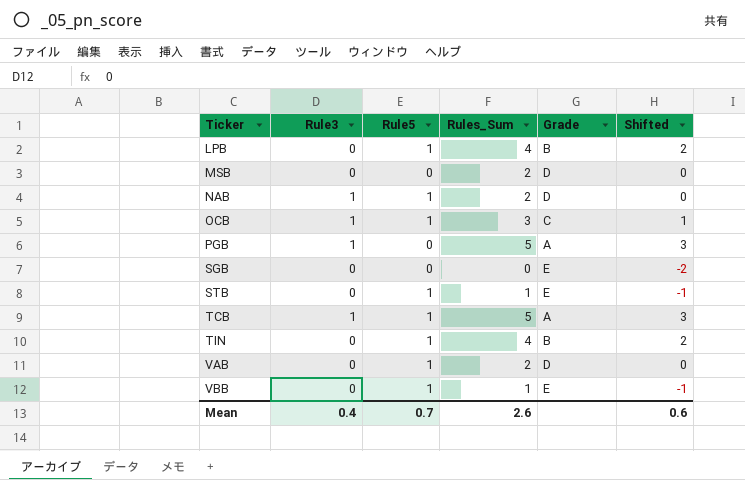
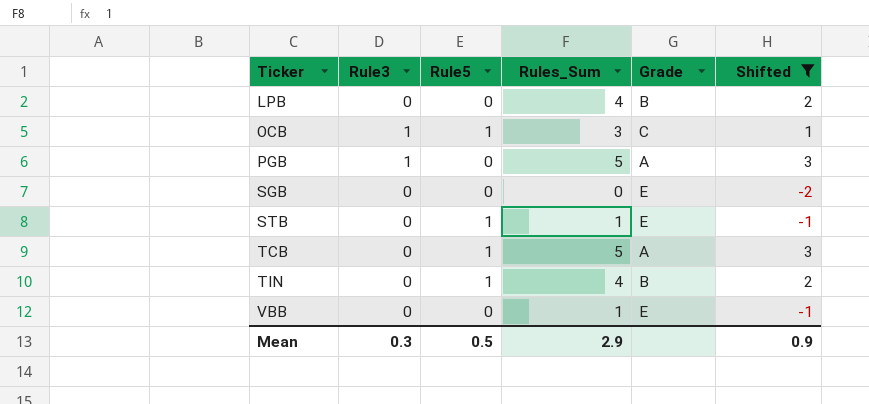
filter: none -> Shifted != 0
LPB | Rule5: 1 -> 0
TCB | Rule3: 1 -> 0
VBB | Rule5: 1 -> 0
Mean | Rule3: 0.4 -> 0.3
Mean | Rule5: 0.7 -> 0.5
Mean | Rules_Sum: 2.6 -> 2.9
Mean | Shifted: 0.6 -> 0.9

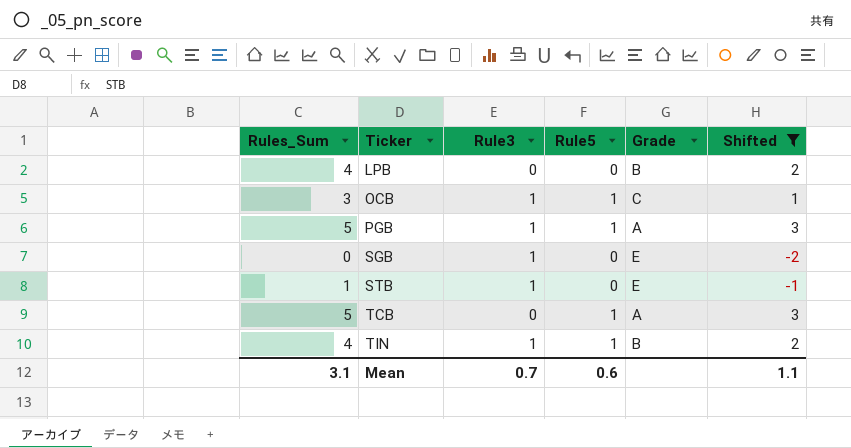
column Rules_Sum | position: 4 -> 1
row VBB: 0 | 0 | 1 | E | -1 -> none
PGB | Rule5: 0 -> 1
SGB | Rule3: 0 -> 1
STB | Rule3: 0 -> 1
STB | Rule5: 1 -> 0
TIN | Rule3: 0 -> 1
Mean | Rules_Sum: 2.9 -> 3.1
Mean | Rule3: 0.3 -> 0.7
Mean | Rule5: 0.5 -> 0.6
Mean | Shifted: 0.9 -> 1.1

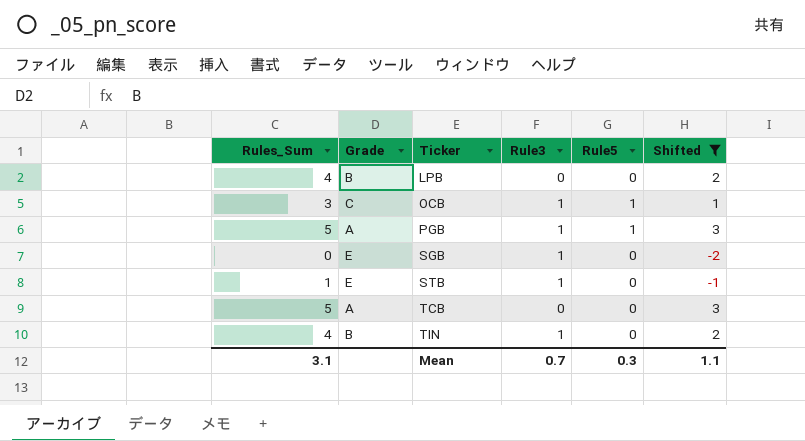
column Grade | position: 5 -> 2
TCB | Rule5: 1 -> 0
TIN | Rule5: 1 -> 0
Mean | Rule5: 0.6 -> 0.3

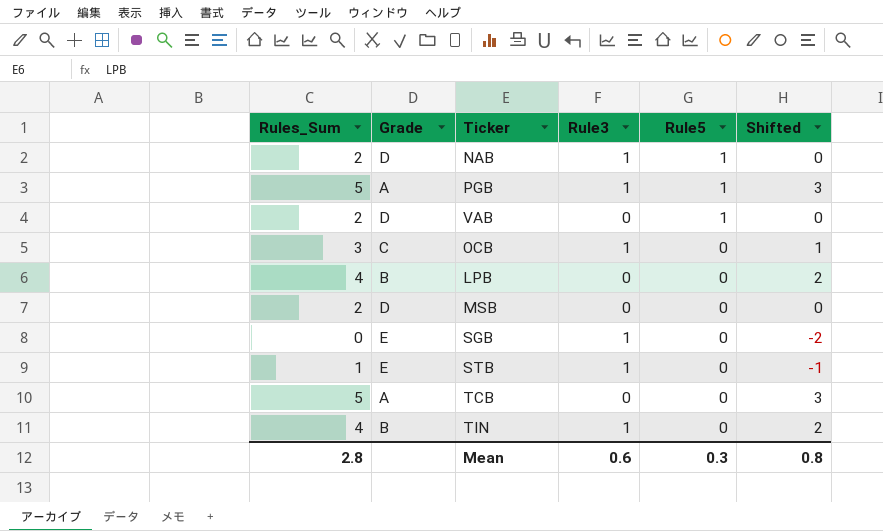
filter: Shifted != 0 -> none
row order: Ticker ascending -> Rule5 descending
OCB | Rule5: 1 -> 0
Mean | Rules_Sum: 3.1 -> 2.8
Mean | Rule3: 0.7 -> 0.6
Mean | Shifted: 1.1 -> 0.8

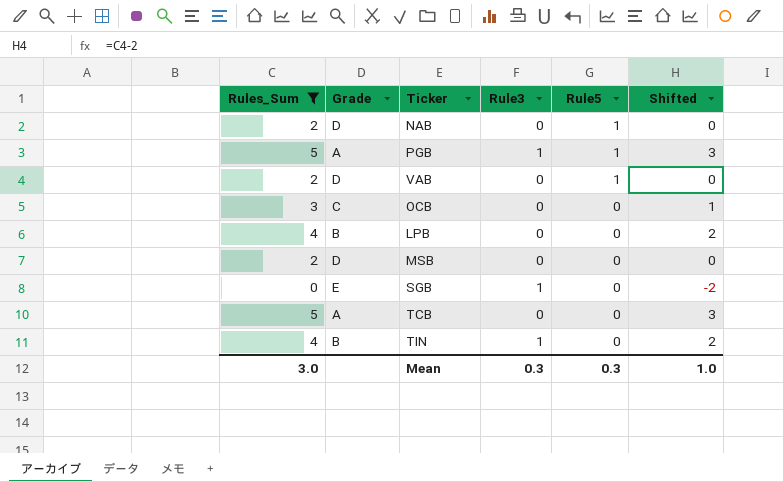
filter: none -> Rules_Sum != 1
NAB | Rule3: 1 -> 0
OCB | Rule3: 1 -> 0
Mean | Rules_Sum: 2.8 -> 3.0
Mean | Rule3: 0.6 -> 0.3
Mean | Shifted: 0.8 -> 1.0

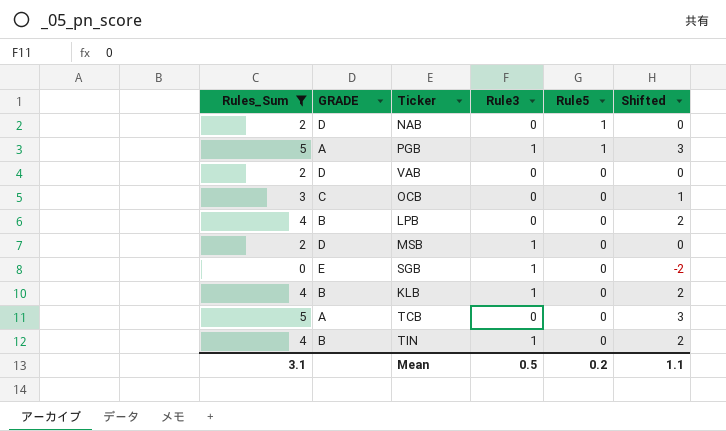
column name: Grade -> GRADE
VAB | Rule5: 1 -> 0
MSB | Rule3: 0 -> 1
row KLB: none -> 4 | B | 1 | 0 | 2
Mean | Rules_Sum: 3.0 -> 3.1
Mean | Rule3: 0.3 -> 0.5
Mean | Rule5: 0.3 -> 0.2
Mean | Shifted: 1.0 -> 1.1

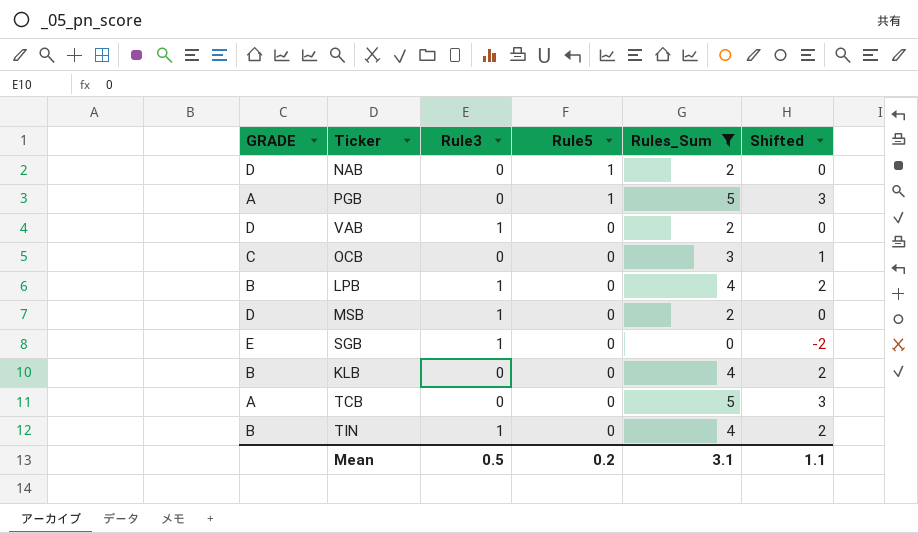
column Rules_Sum | position: 1 -> 5
PGB | Rule3: 1 -> 0
VAB | Rule3: 0 -> 1
LPB | Rule3: 0 -> 1
KLB | Rule3: 1 -> 0

